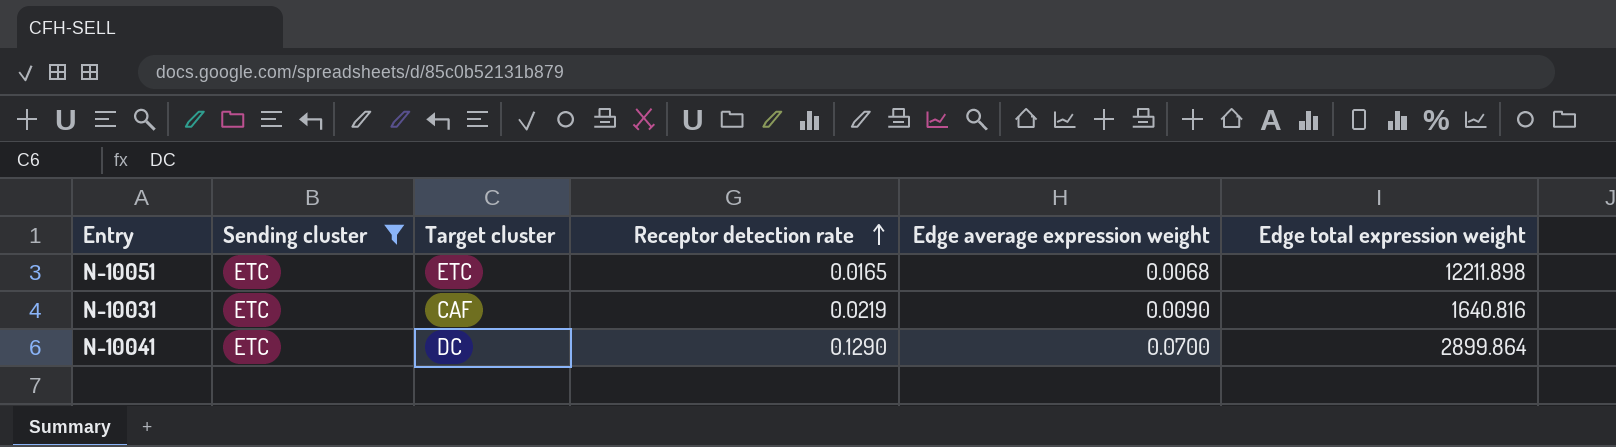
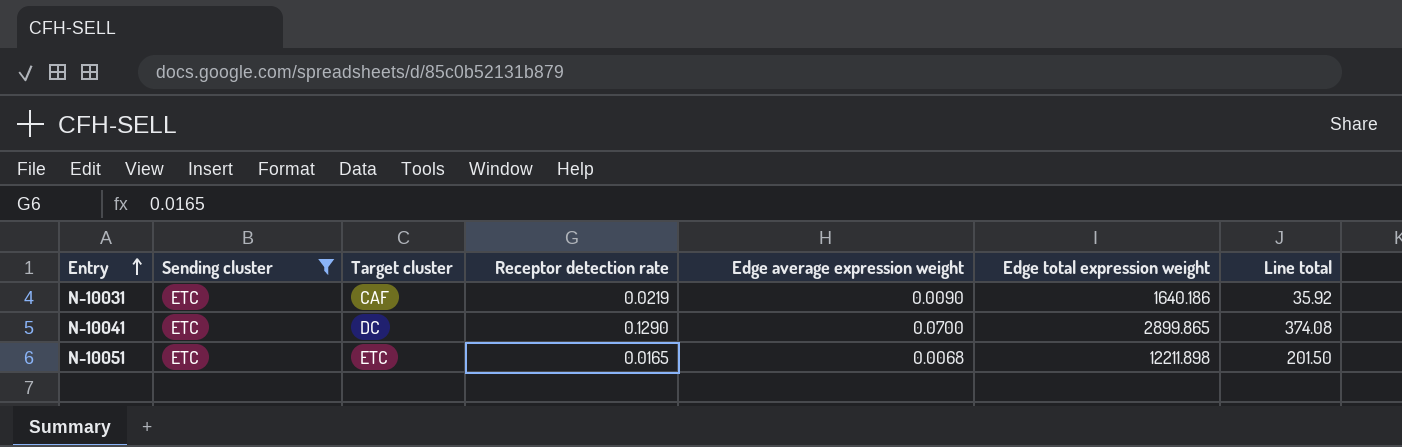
row order: Receptor detection rate ascending -> Entry ascending
column Line total | formula: none -> [Receptor detection rate] * [Edge total expression weight]
N-10031 | Edge total expression weight: 1640.816 -> 1640.186
N-10041 | Edge total expression weight: 2899.864 -> 2899.865

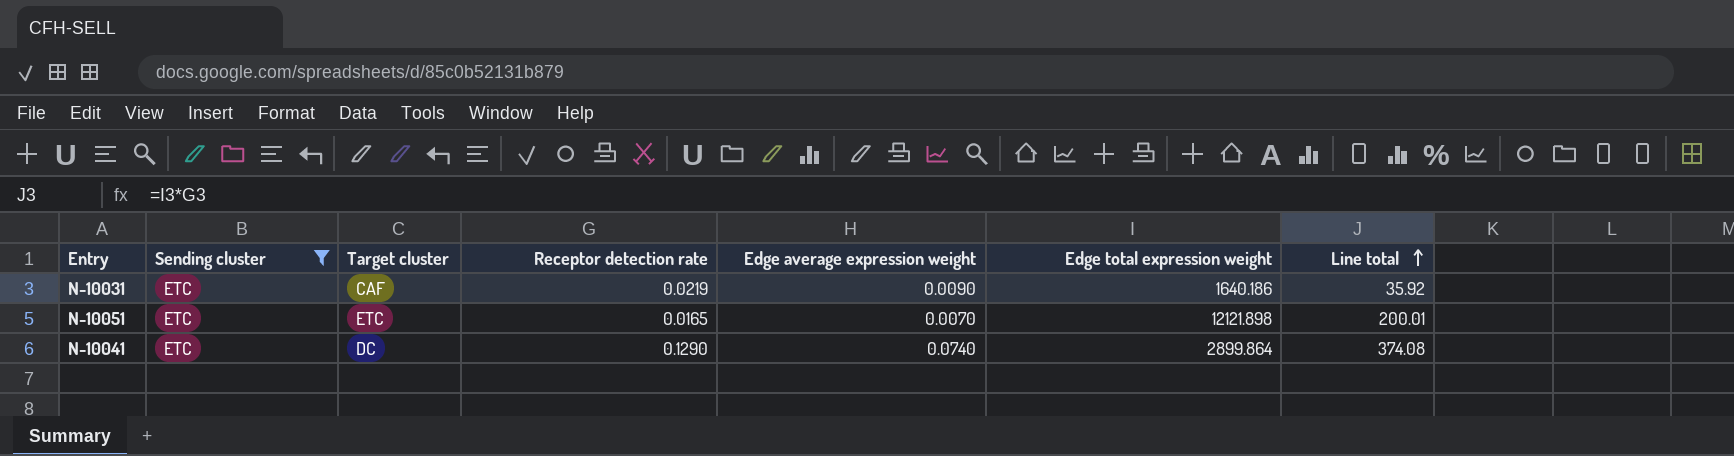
row order: Entry ascending -> Line total ascending
N-10051 | Edge average expression weight: 0.0068 -> 0.0070
N-10051 | Edge total expression weight: 12211.898 -> 12121.898
N-10051 | Line total: 201.50 -> 200.01
N-10041 | Edge average expression weight: 0.0700 -> 0.0740
N-10041 | Edge total expression weight: 2899.865 -> 2899.864

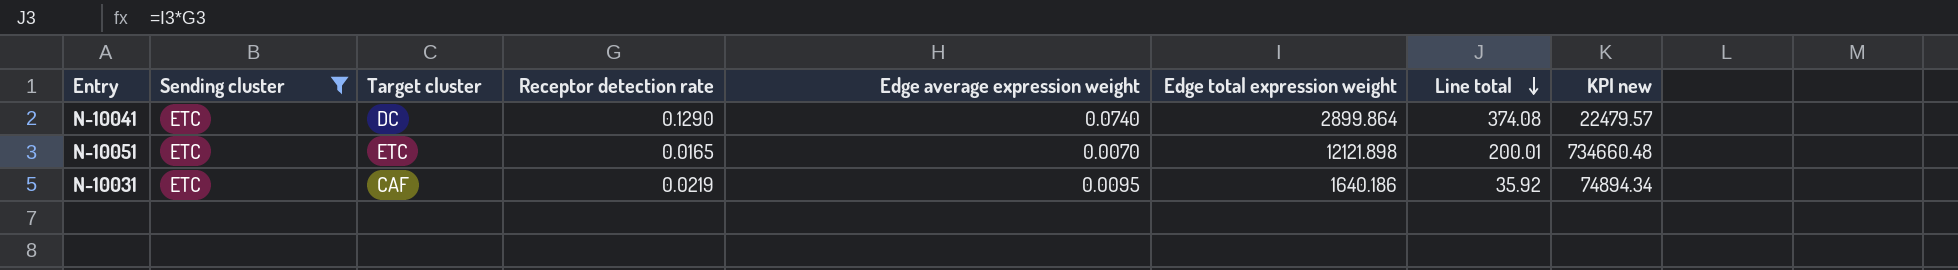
row order: Line total ascending -> Line total descending
column KPI new | formula: none -> [Edge total expression weight] / [Receptor detection rate]
N-10031 | Edge average expression weight: 0.0090 -> 0.0095

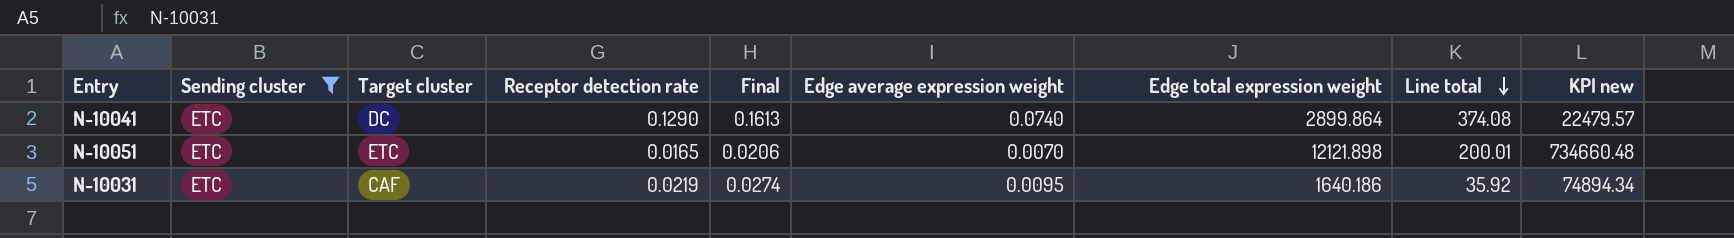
column Final | formula: none -> [Receptor detection rate] * 1.25

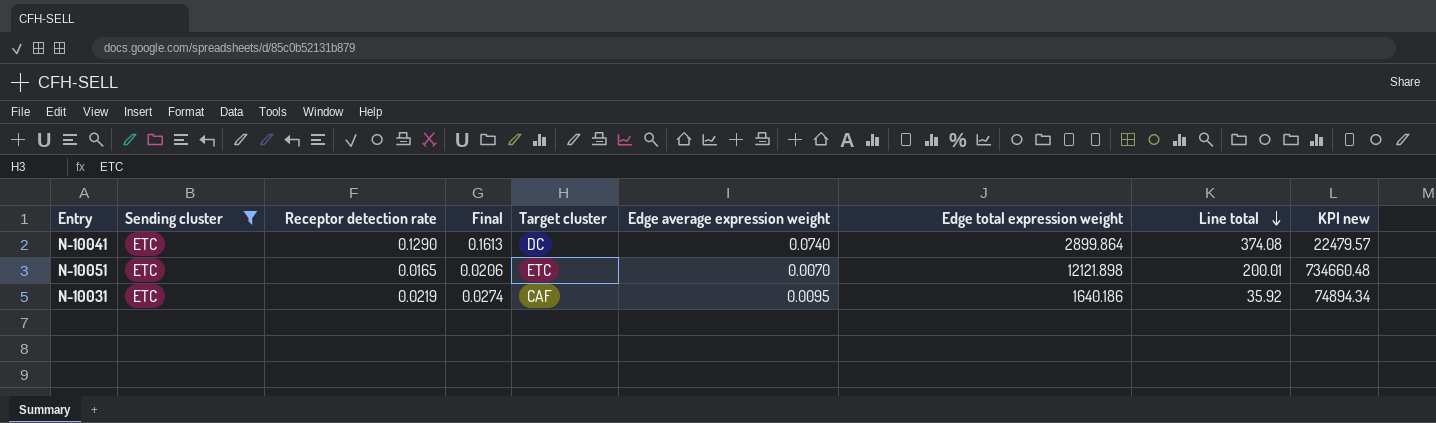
column Target cluster | position: 3 -> 5

